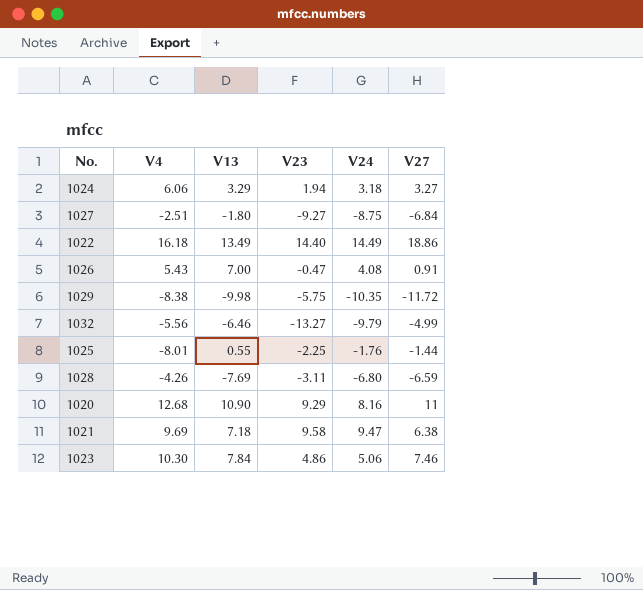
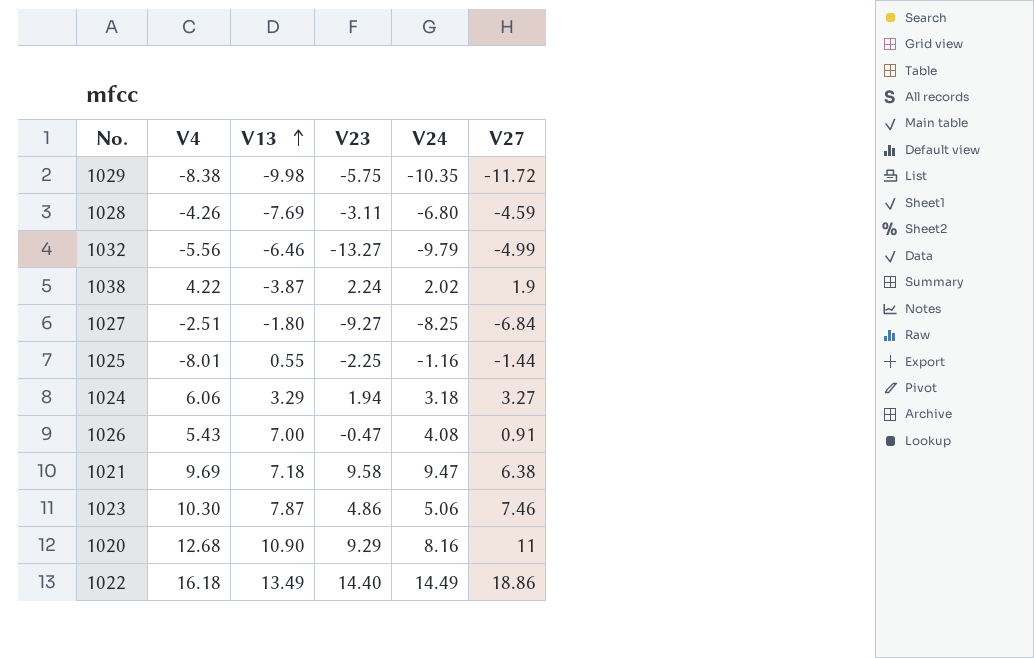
row order: none -> V13 ascending
1028 | V27: -6.59 -> -4.59
row 1038: none -> 4.22 | -3.87 | 2.24 | 2.02 | 1.9
1027 | V24: -8.75 -> -8.25
1025 | V24: -1.76 -> -1.16
1023 | V13: 7.84 -> 7.87

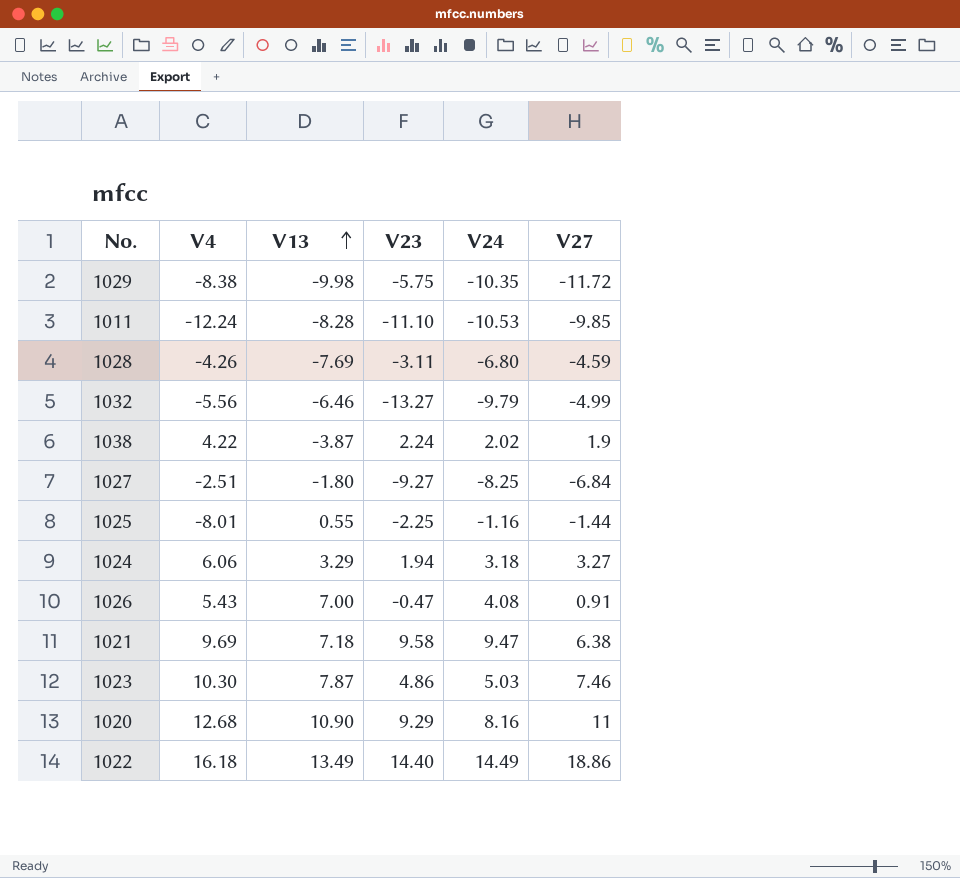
row 1011: none -> -12.24 | -8.28 | -11.10 | -10.53 | -9.85
1023 | V24: 5.06 -> 5.03

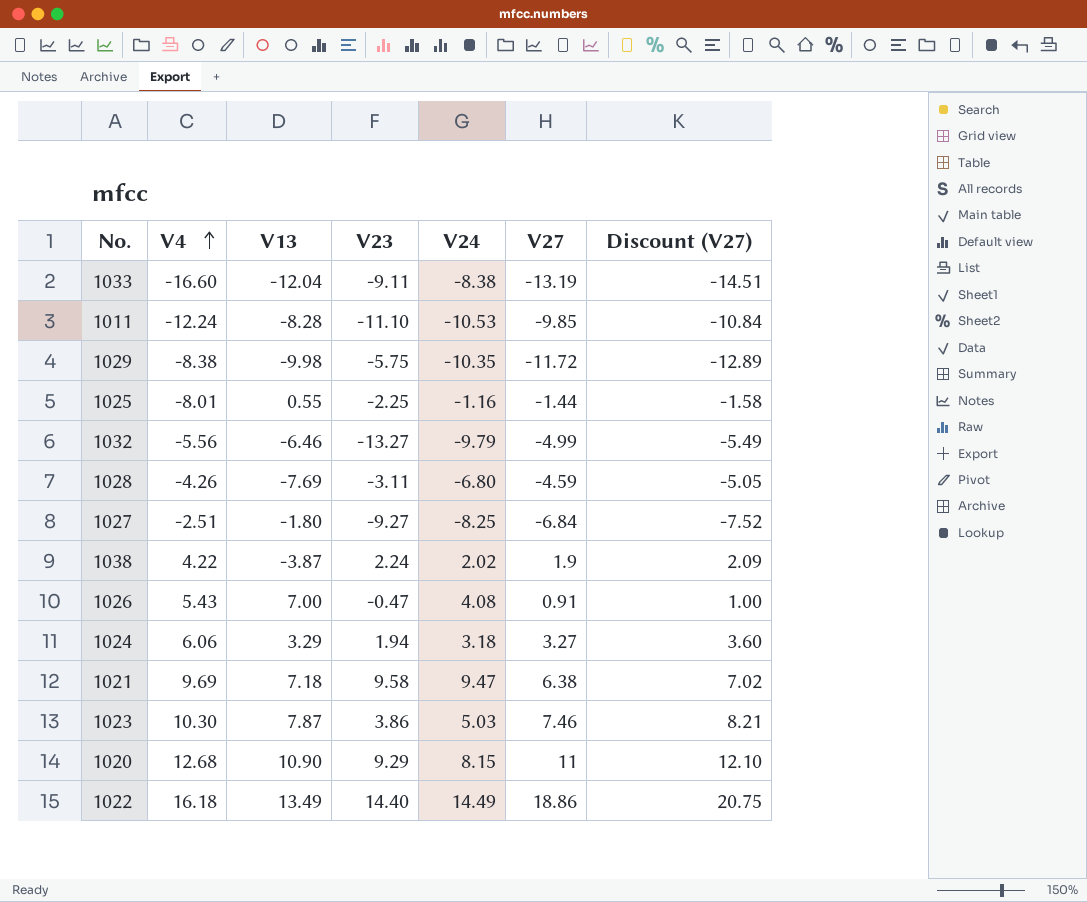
row order: V13 ascending -> V4 ascending
column Discount (V27) | formula: none -> [V27] * 1.1
row 1033: none -> -16.60 | -12.04 | -9.11 | -8.38 | -13.19 | -14.51
1023 | V23: 4.86 -> 3.86
1020 | V24: 8.16 -> 8.15

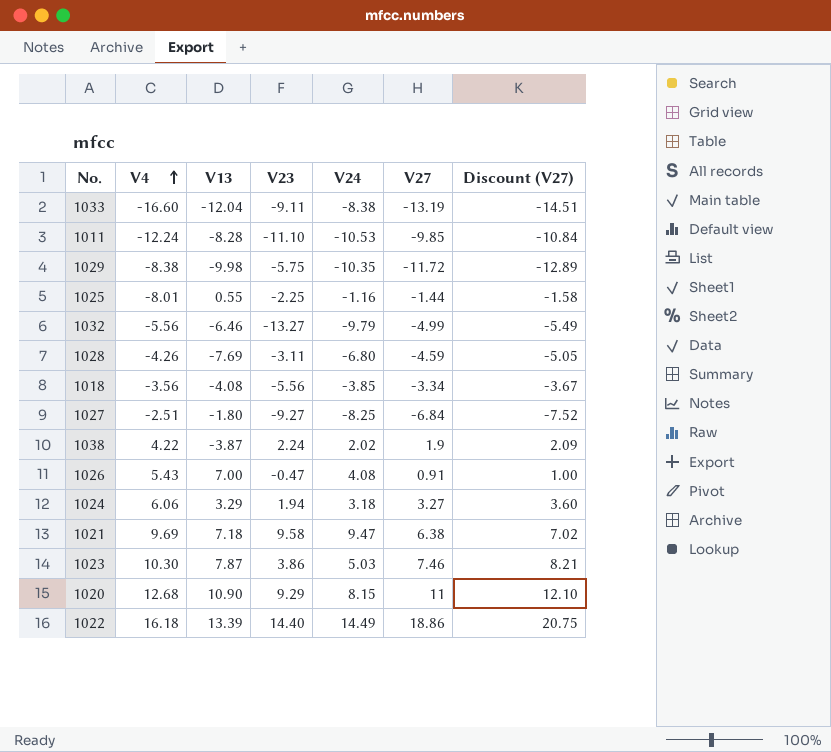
row 1018: none -> -3.56 | -4.08 | -5.56 | -3.85 | -3.34 | -3.67
1022 | V13: 13.49 -> 13.39

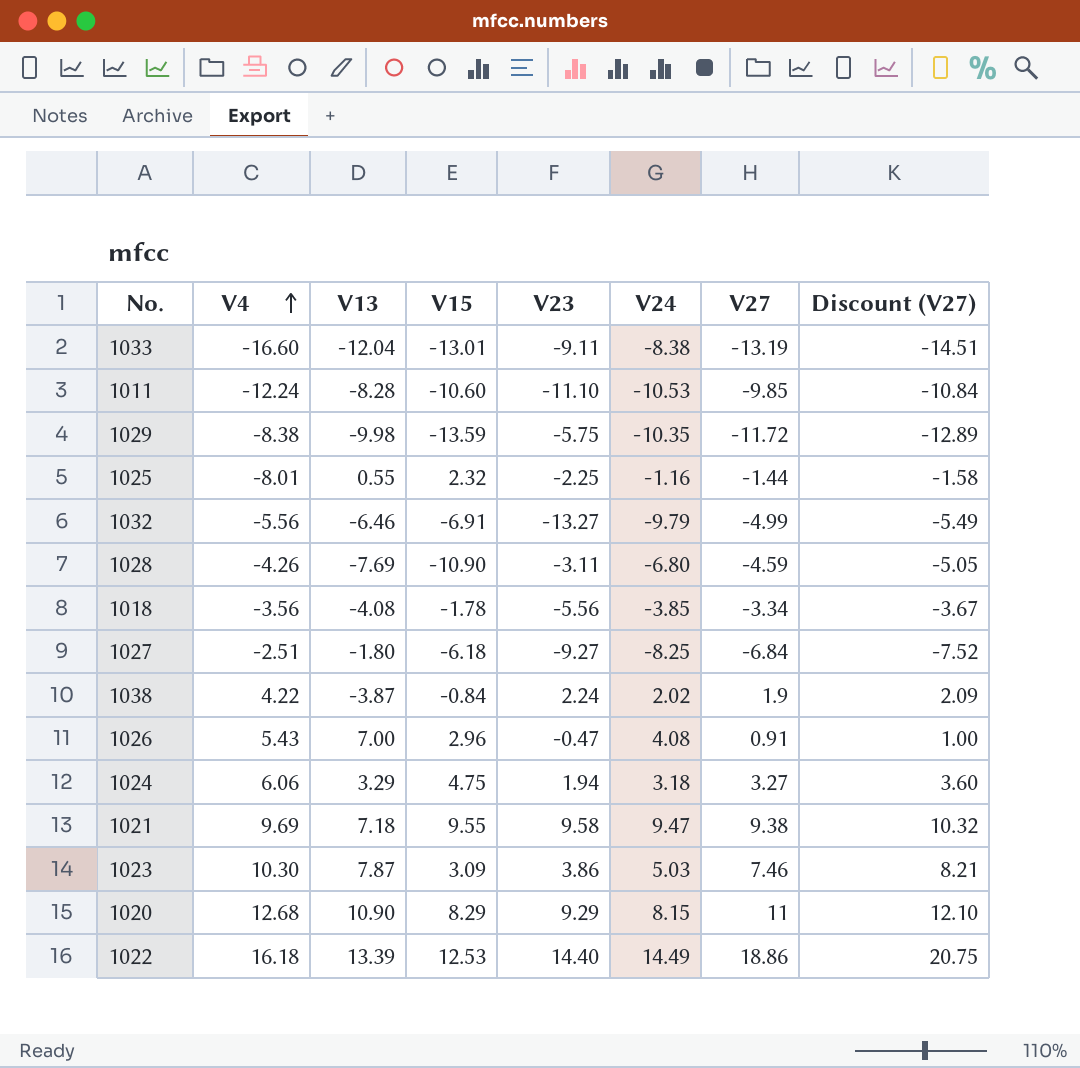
column V15 | position: none -> 4
1021 | V27: 6.38 -> 9.38
1021 | Discount (V27): 7.02 -> 10.32

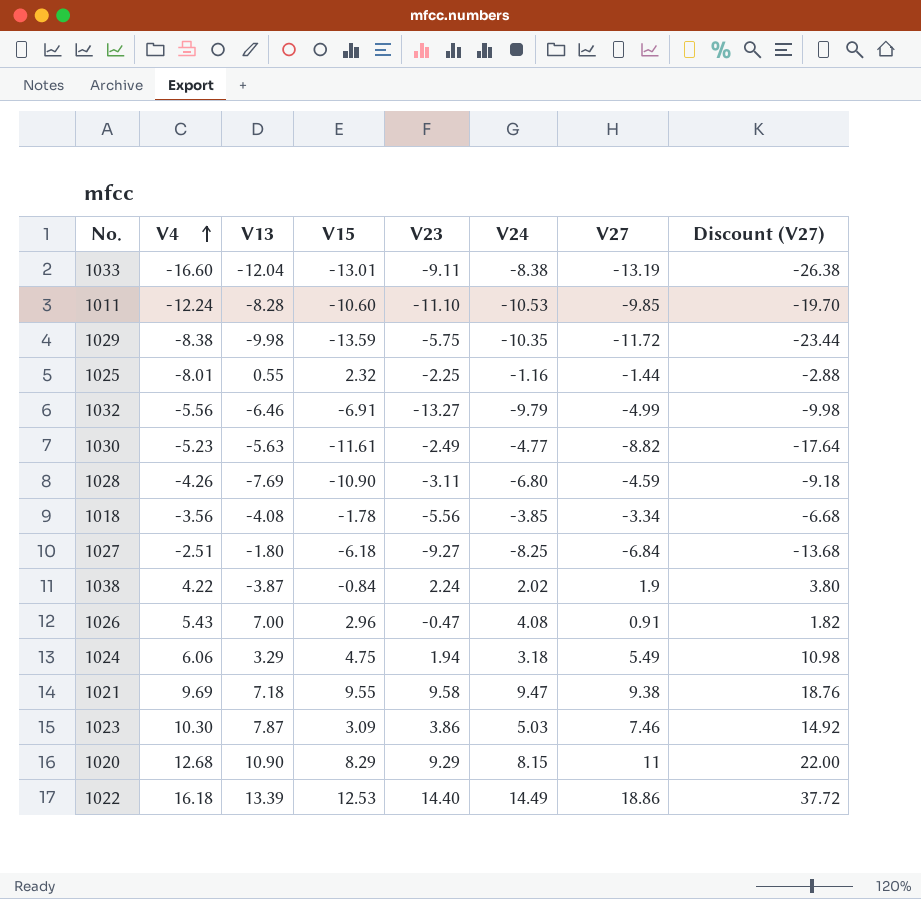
column Discount (V27) | formula: [V27] * 1.1 -> [V27] * 2
row 1030: none -> -5.23 | -5.63 | -11.61 | -2.49 | -4.77 | -8.82 | -17.64
1024 | V27: 3.27 -> 5.49

